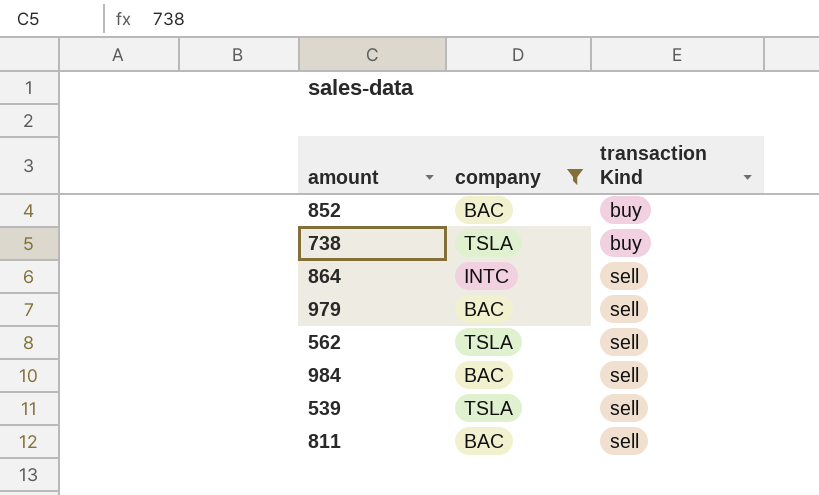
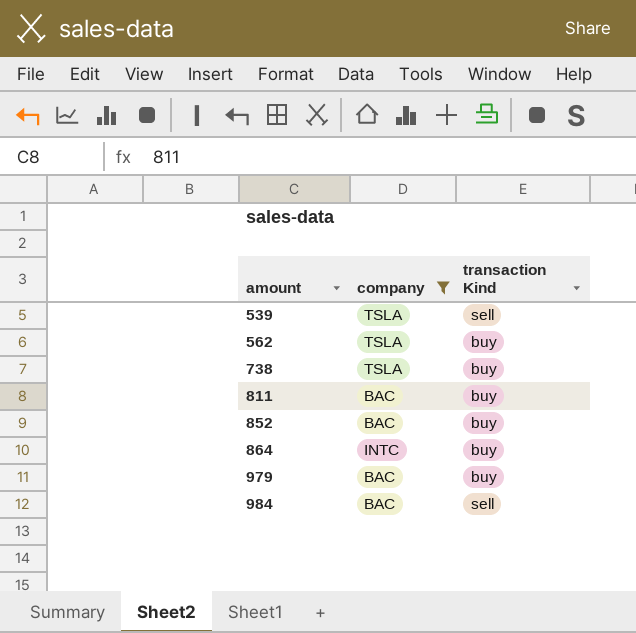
row order: transaction Kind ascending -> amount ascending
562 | transaction Kind: sell -> buy
811 | transaction Kind: sell -> buy
864 | transaction Kind: sell -> buy
979 | transaction Kind: sell -> buy

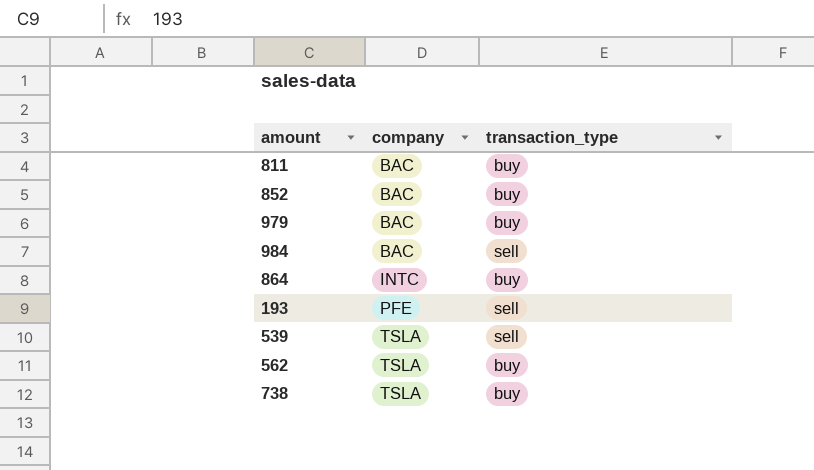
filter: company != PFE -> none
row order: amount ascending -> company ascending
column name: transaction Kind -> transaction_type

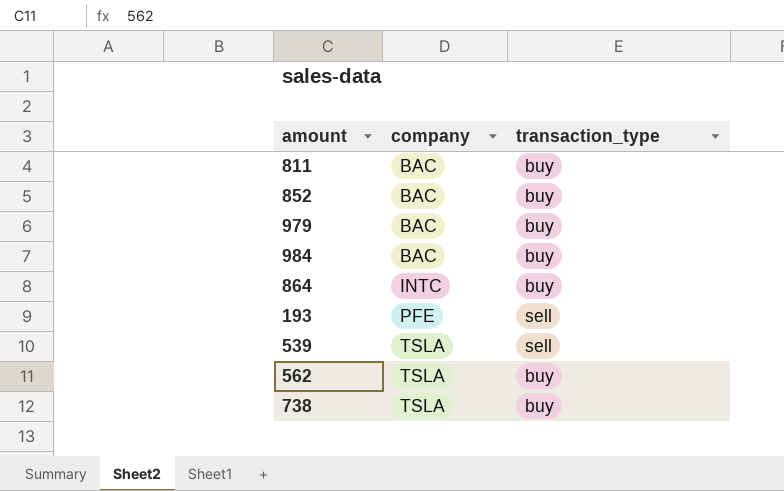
984 | transaction_type: sell -> buy

